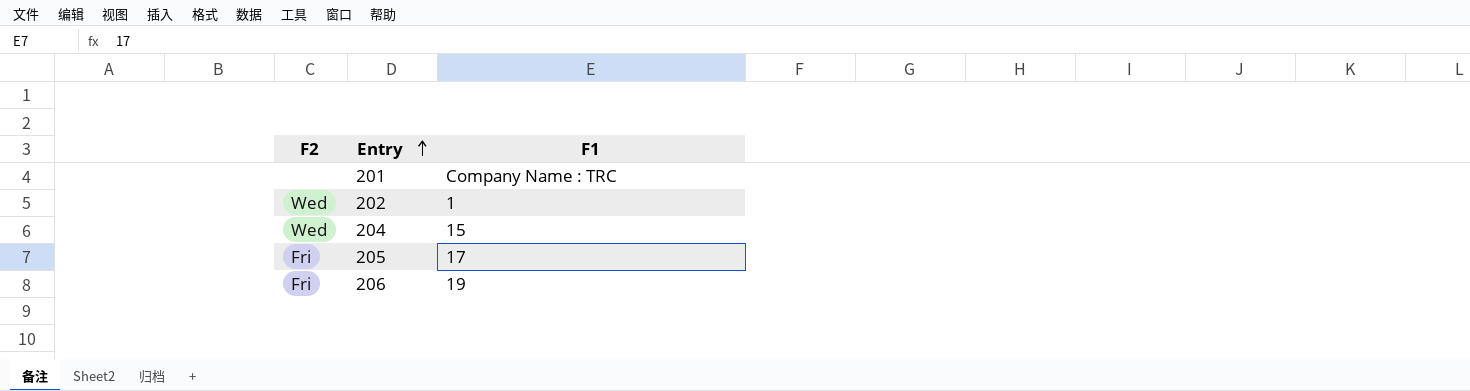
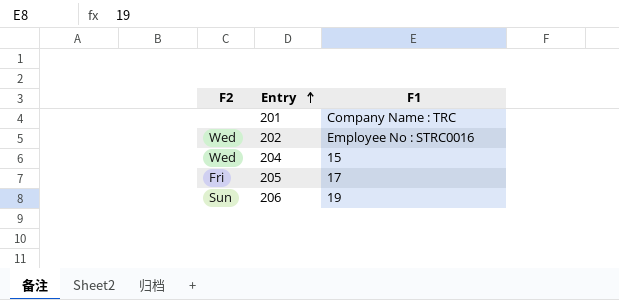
202 | F1: 1 -> Employee No : STRC0016
206 | F2: Fri -> Sun

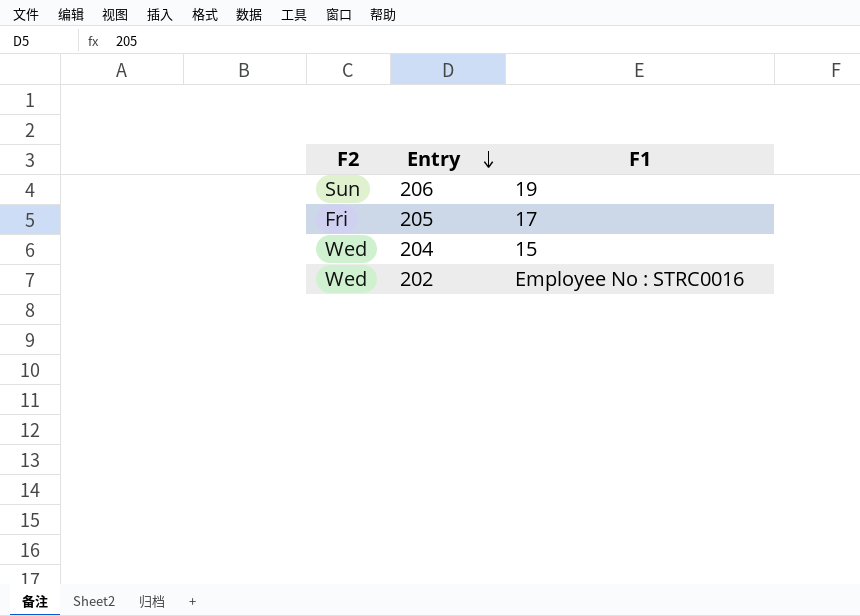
row order: Entry ascending -> Entry descending
row 201: none | Company Name : TRC -> none

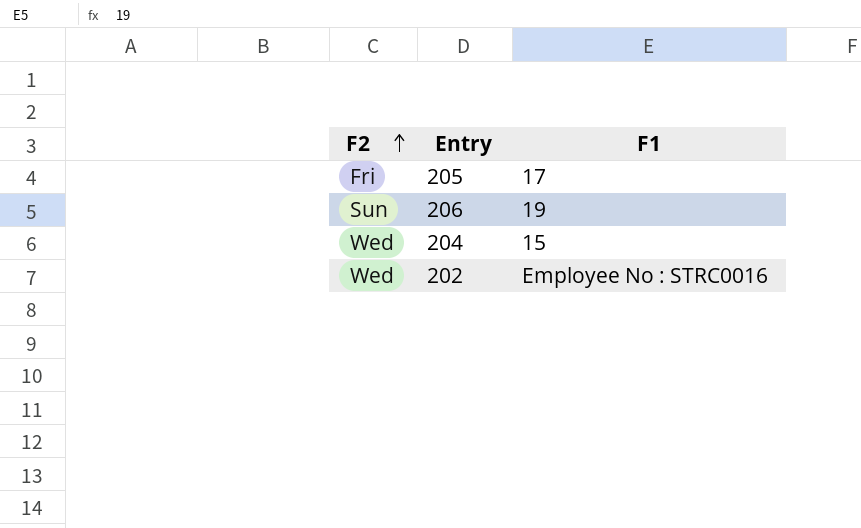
row order: Entry descending -> F2 ascending

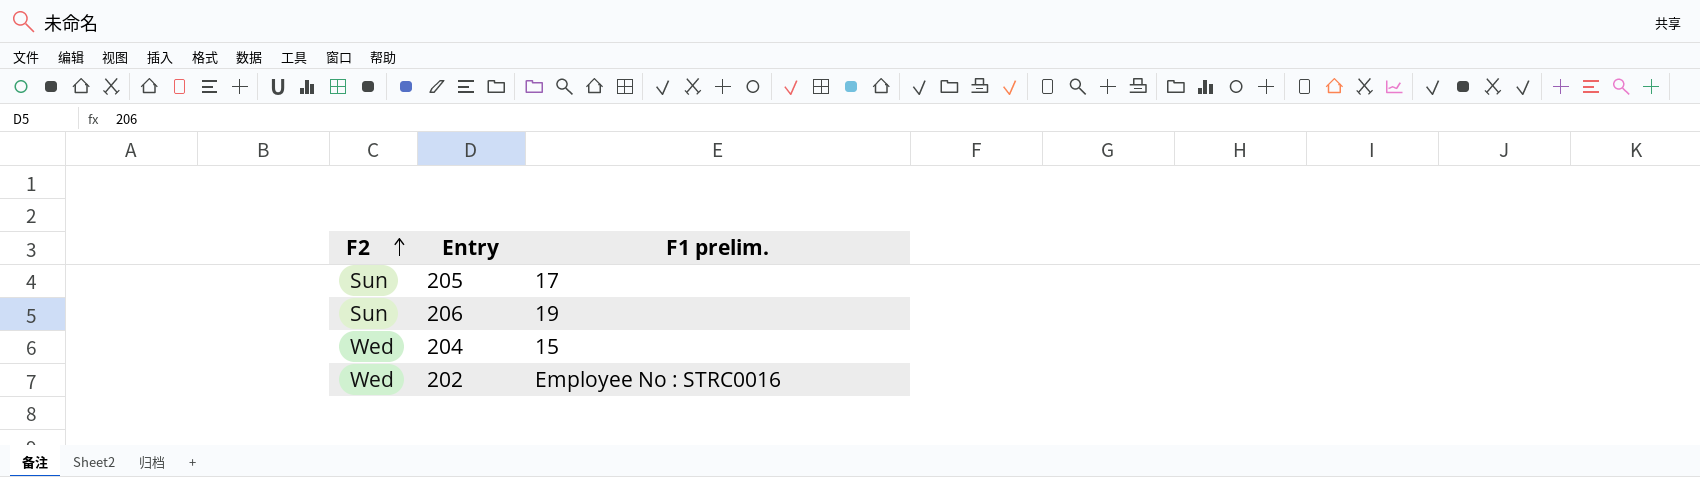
column name: F1 -> F1 prelim.
205 | F2: Fri -> Sun

